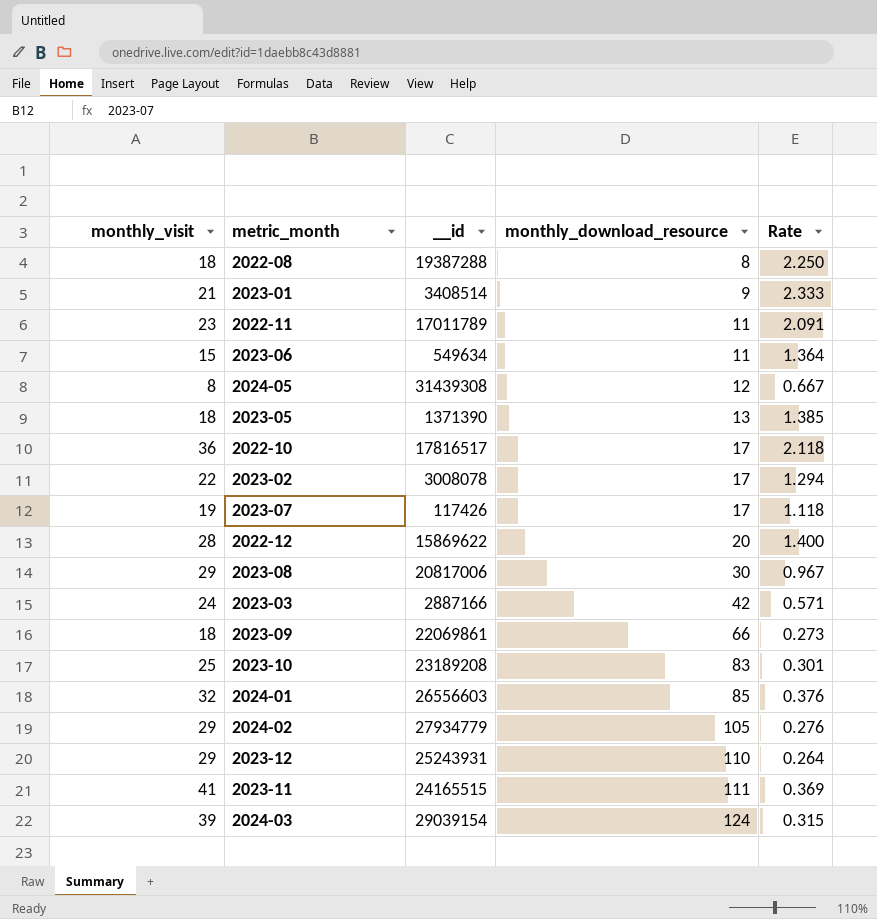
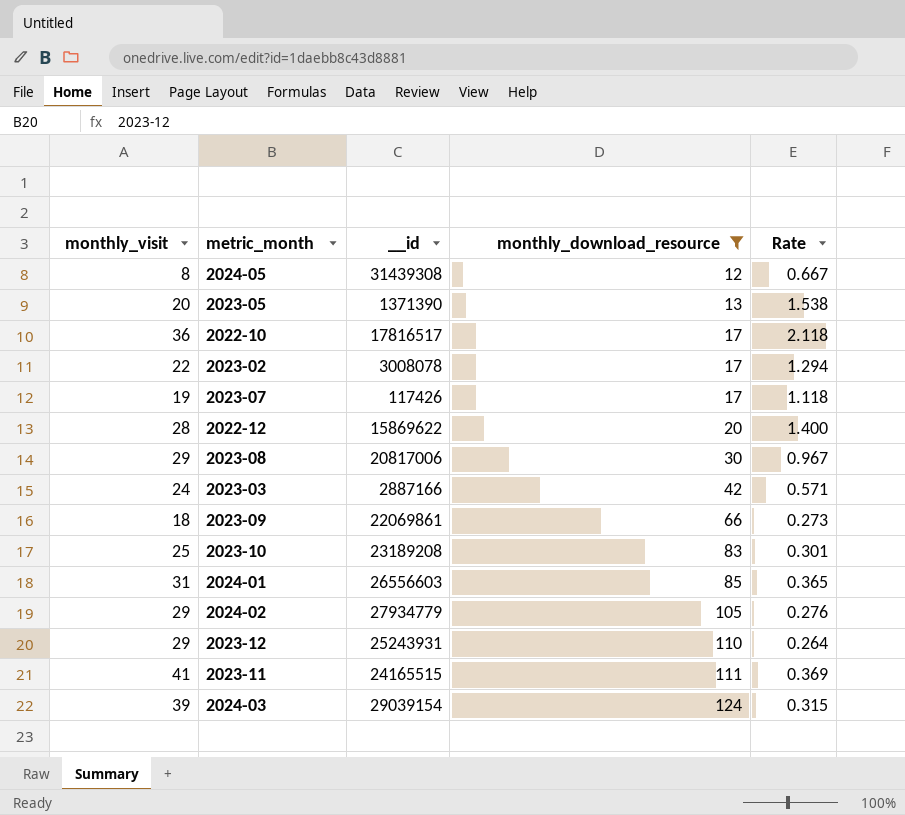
filter: none -> monthly_download_resource >= 12
2023-05 | monthly_visit: 18 -> 20
2023-05 | Rate: 1.385 -> 1.538
2024-01 | monthly_visit: 32 -> 31
2024-01 | Rate: 0.376 -> 0.365

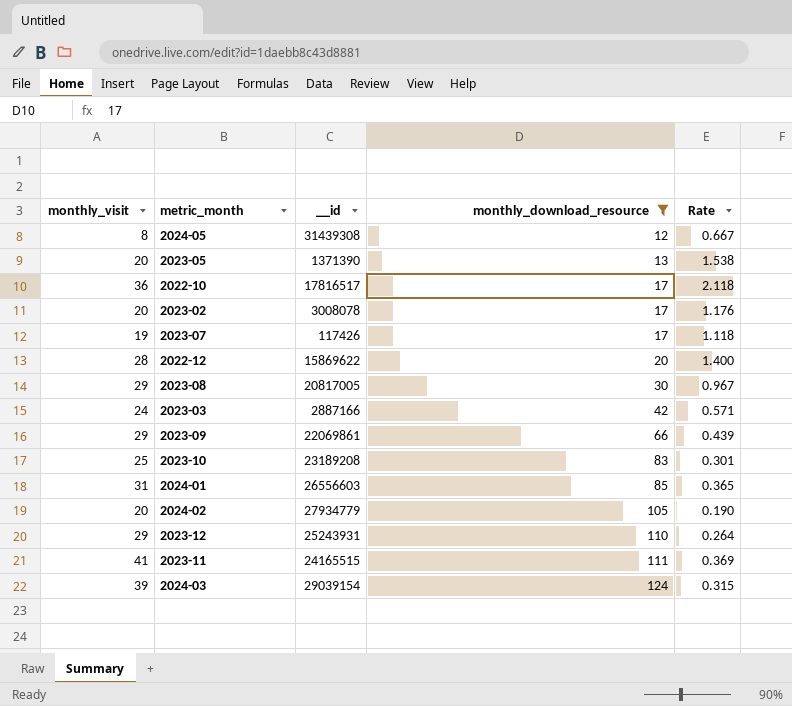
2023-02 | monthly_visit: 22 -> 20
2023-02 | Rate: 1.294 -> 1.176
2023-08 | __id: 20817006 -> 20817005
2023-09 | monthly_visit: 18 -> 29
2023-09 | Rate: 0.273 -> 0.439
2024-02 | monthly_visit: 29 -> 20
2024-02 | Rate: 0.276 -> 0.190

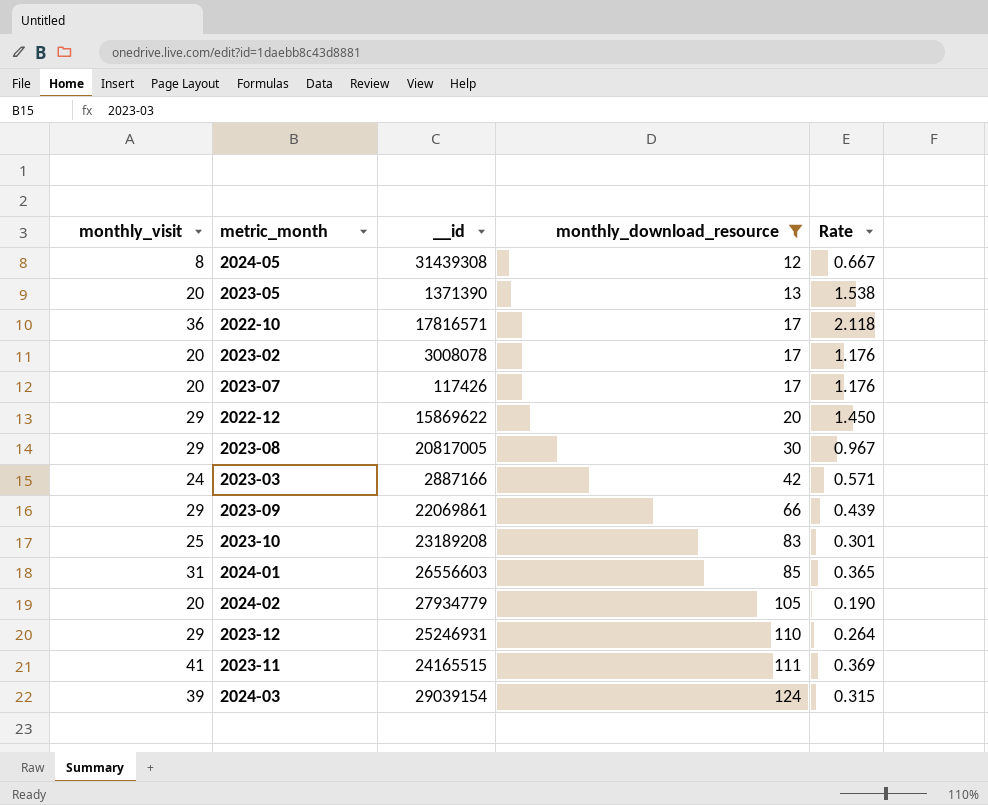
2022-10 | __id: 17816517 -> 17816571
2023-07 | monthly_visit: 19 -> 20
2023-07 | Rate: 1.118 -> 1.176
2022-12 | monthly_visit: 28 -> 29
2022-12 | Rate: 1.400 -> 1.450
2023-12 | __id: 25243931 -> 25246931

